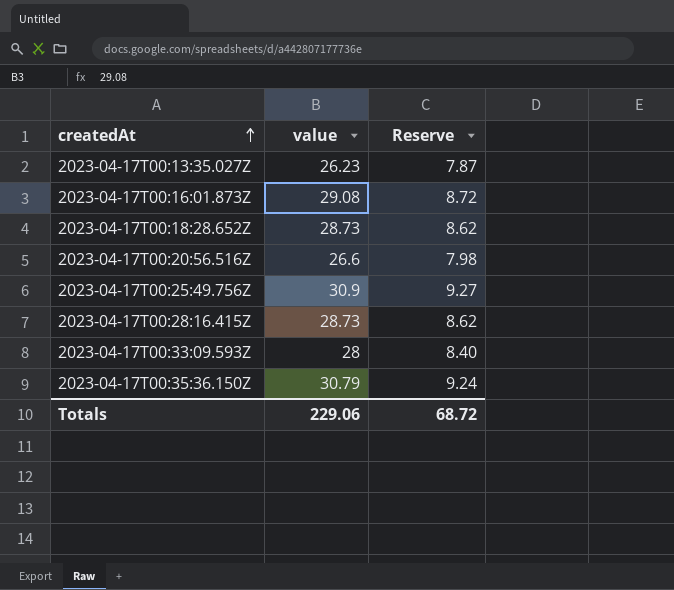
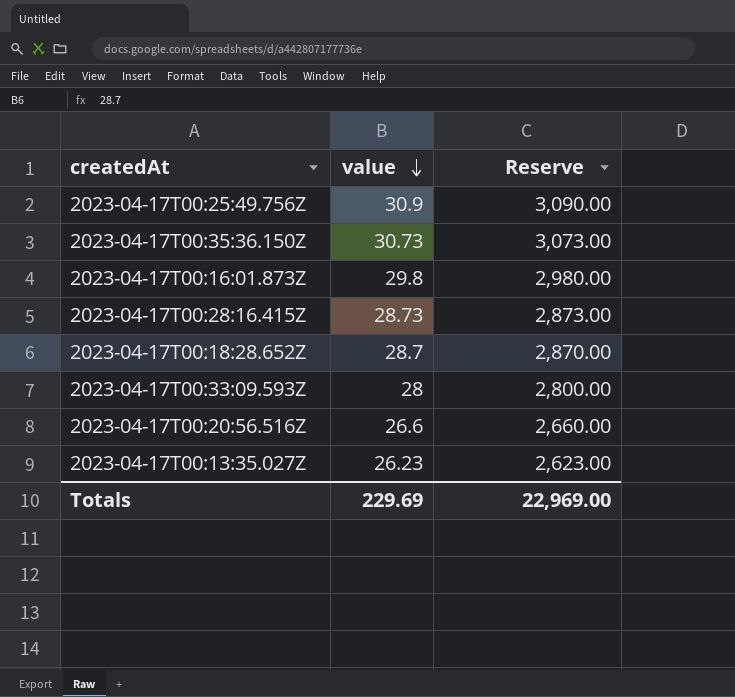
row order: createdAt ascending -> value descending
column Reserve | formula: [value] * 0.3 -> [value] * 100
2023-04-17T00:35:36.150Z | value: 30.79 -> 30.73
2023-04-17T00:16:01.873Z | value: 29.08 -> 29.8
2023-04-17T00:18:28.652Z | value: 28.73 -> 28.7
Totals | value: 229.06 -> 229.69
Totals | Reserve: 68.72 -> 22,969.00

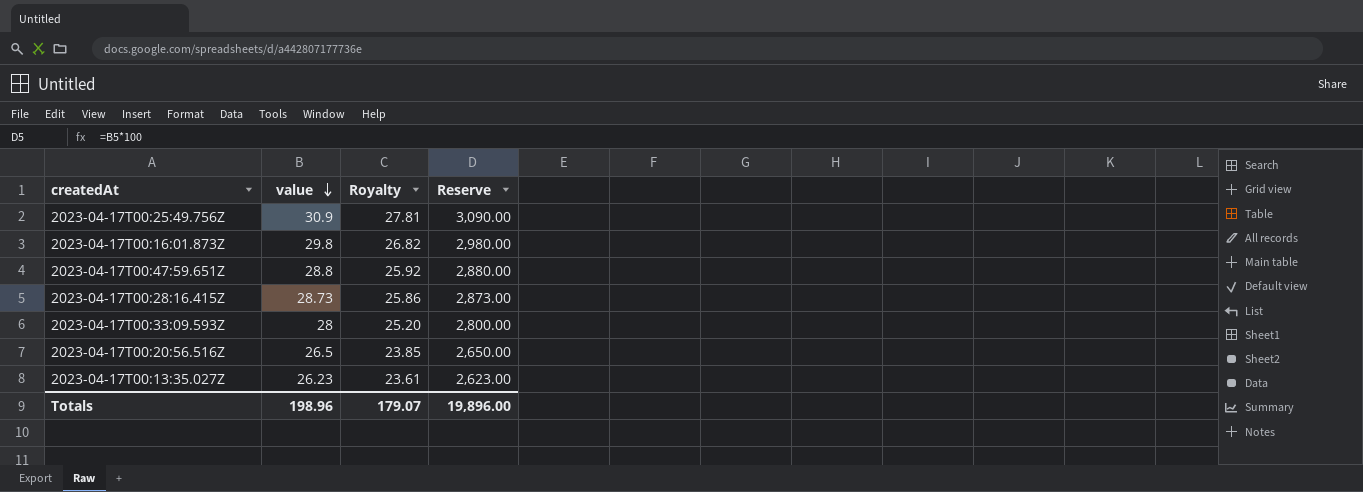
column Royalty | formula: none -> [value] * 0.9
row 2023-04-17T00:35:36.150Z: 30.73 | 3,073.00 -> none
row 2023-04-17T00:18:28.652Z: 28.7 | 2,870.00 -> none
row 2023-04-17T00:47:59.651Z: none -> 28.8 | 25.92 | 2,880.00
2023-04-17T00:20:56.516Z | value: 26.6 -> 26.5
2023-04-17T00:20:56.516Z | Reserve: 2,660.00 -> 2,650.00
Totals | value: 229.69 -> 198.96
Totals | Reserve: 22,969.00 -> 19,896.00

